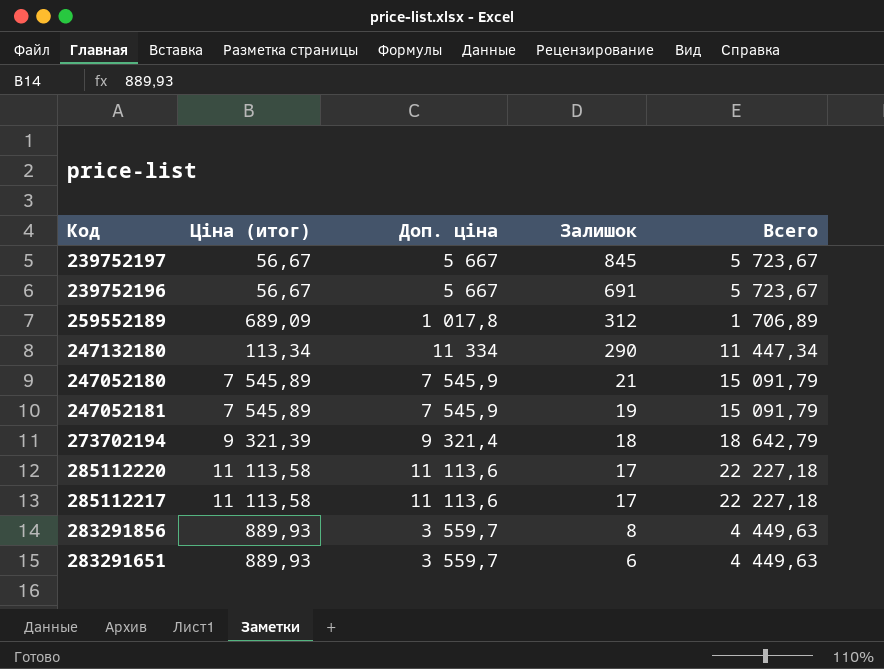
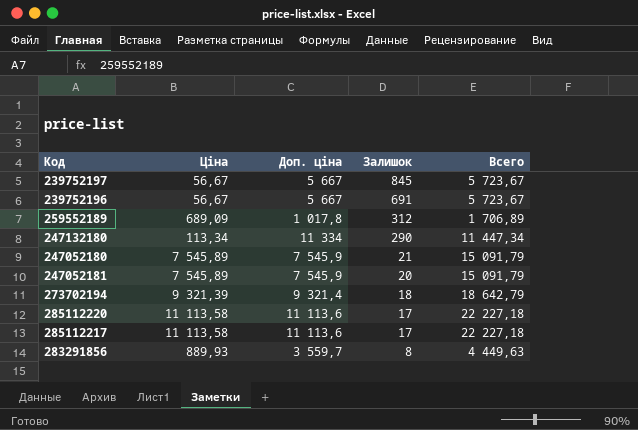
column name: Ціна (итог) -> Ціна
row 283291651: 889,93 | 3 559,7 | 6 | 4 449,63 -> none
247052181 | Залишок: 19 -> 20

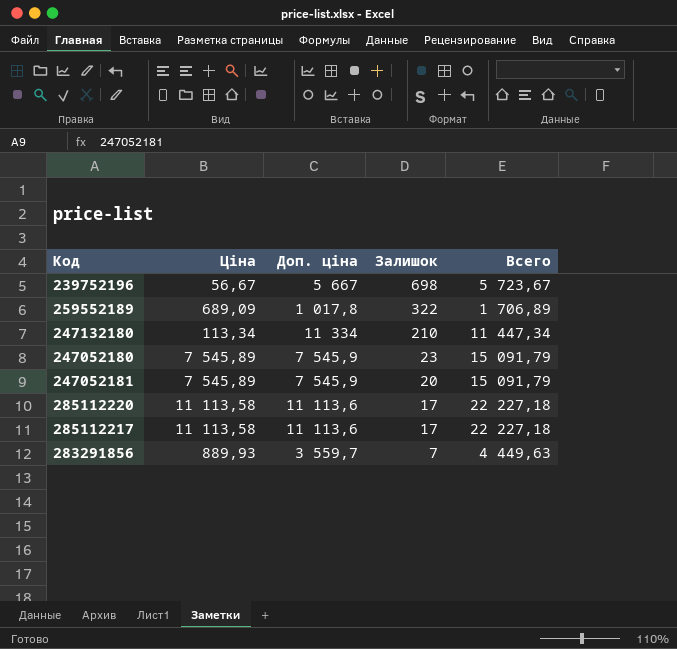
row 239752197: 56,67 | 5 667 | 845 | 5 723,67 -> none
row 273702194: 9 321,39 | 9 321,4 | 18 | 18 642,79 -> none
239752196 | Залишок: 691 -> 698
259552189 | Залишок: 312 -> 322
247132180 | Залишок: 290 -> 210
247052180 | Залишок: 21 -> 23
283291856 | Залишок: 8 -> 7

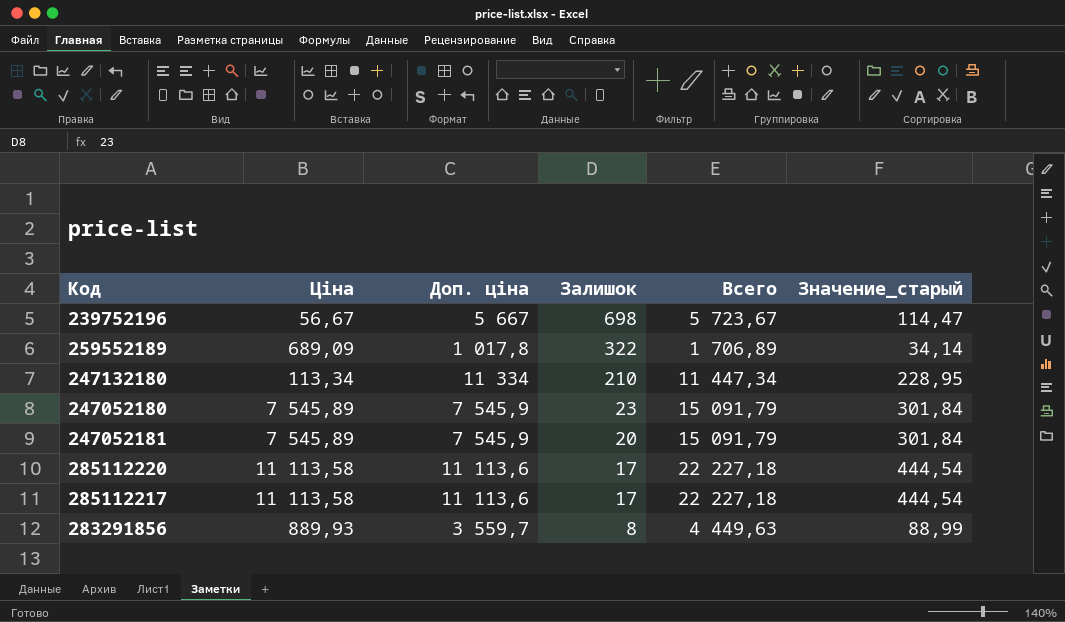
column Значение_старый | formula: none -> [Всего] * 0,02
283291856 | Залишок: 7 -> 8

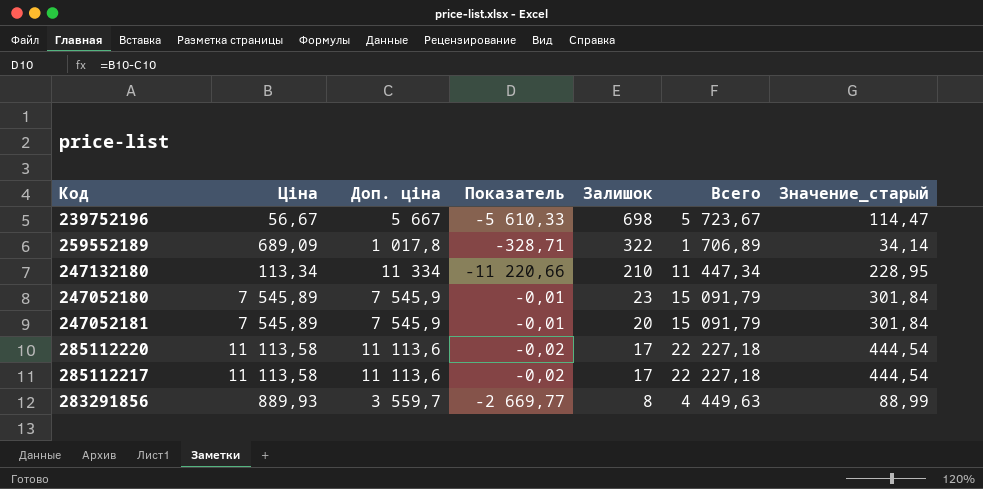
column Показатель | formula: none -> [Ціна] - [Доп. ціна]

